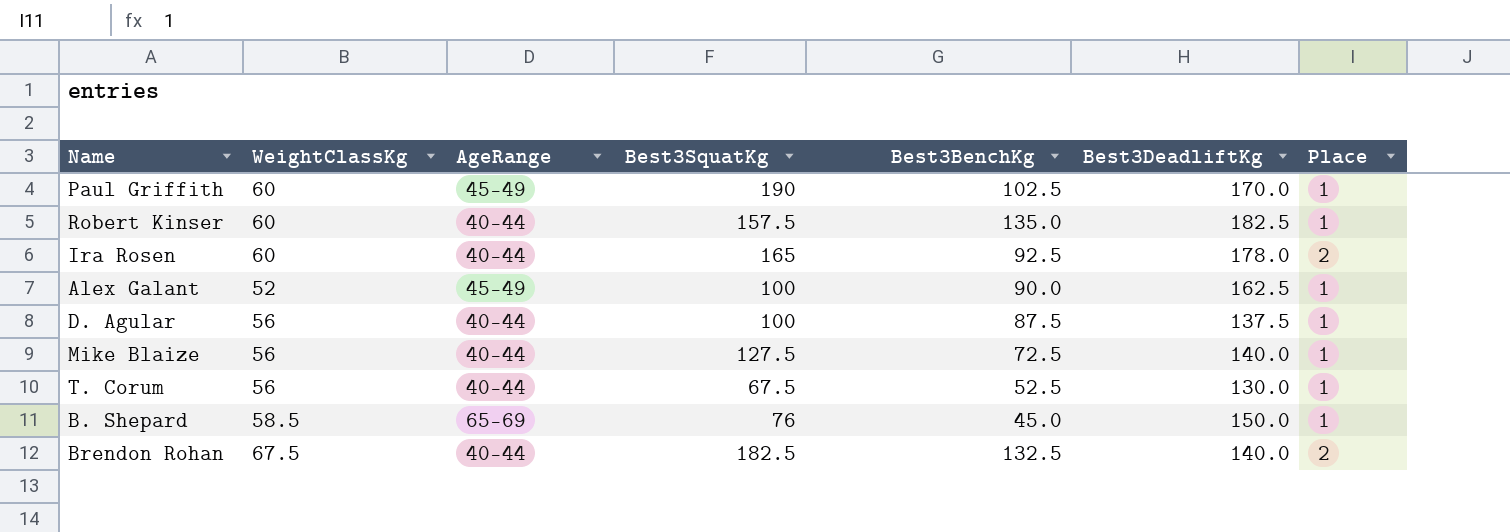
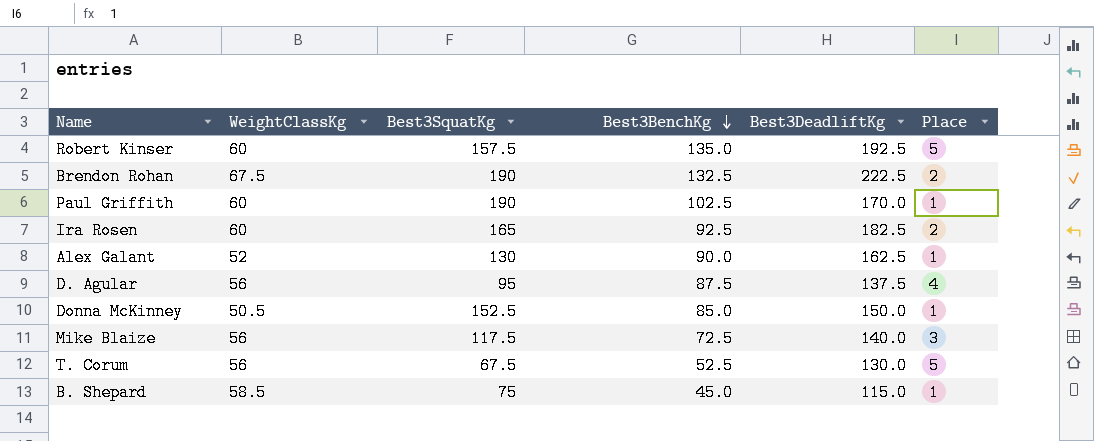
row order: none -> Best3BenchKg descending
column AgeRange | position: 3 -> none
Robert Kinser | Best3DeadliftKg: 182.5 -> 192.5
Robert Kinser | Place: 1 -> 5
Brendon Rohan | Best3SquatKg: 182.5 -> 190
Brendon Rohan | Best3DeadliftKg: 140.0 -> 222.5
Ira Rosen | Best3DeadliftKg: 178.0 -> 182.5
Alex Galant | Best3SquatKg: 100 -> 130
D. Agular | Best3SquatKg: 100 -> 95
D. Agular | Place: 1 -> 4
row Donna McKinney: none -> 50.5 | 152.5 | 85.0 | 150.0 | 1
Mike Blaize | Best3SquatKg: 127.5 -> 117.5
Mike Blaize | Place: 1 -> 3
T. Corum | Place: 1 -> 5
B. Shepard | Best3SquatKg: 76 -> 75
B. Shepard | Best3DeadliftKg: 150.0 -> 115.0

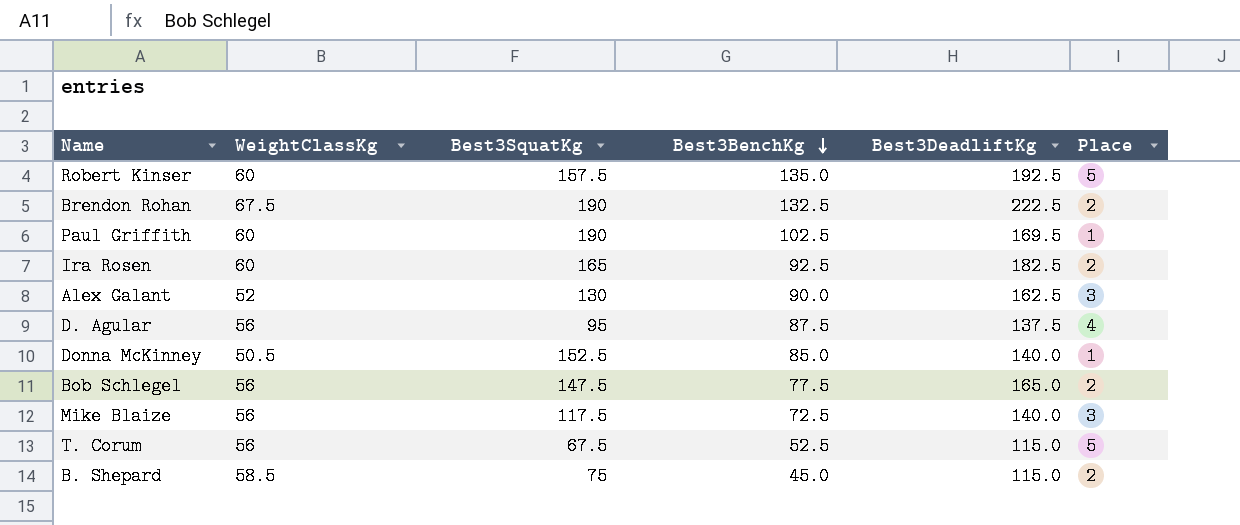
Paul Griffith | Best3DeadliftKg: 170.0 -> 169.5
Alex Galant | Place: 1 -> 3
Donna McKinney | Best3DeadliftKg: 150.0 -> 140.0
row Bob Schlegel: none -> 56 | 147.5 | 77.5 | 165.0 | 2
T. Corum | Best3DeadliftKg: 130.0 -> 115.0
B. Shepard | Place: 1 -> 2

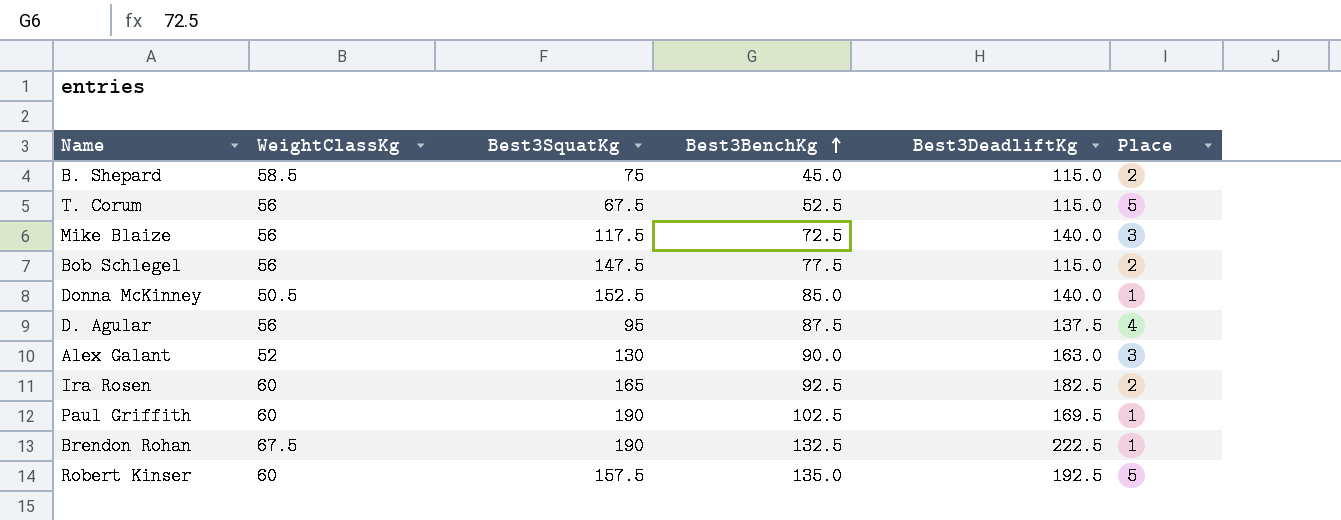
row order: Best3BenchKg descending -> Best3BenchKg ascending
Bob Schlegel | Best3DeadliftKg: 165.0 -> 115.0
Alex Galant | Best3DeadliftKg: 162.5 -> 163.0
Brendon Rohan | Place: 2 -> 1

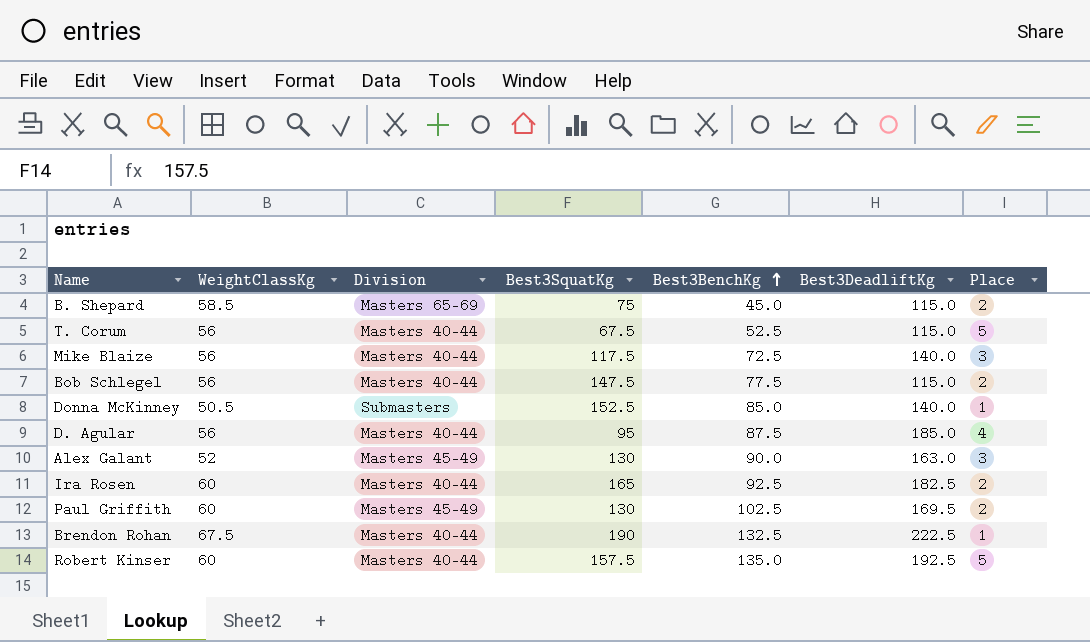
column Division | position: none -> 3
D. Agular | Best3DeadliftKg: 137.5 -> 185.0
Paul Griffith | Best3SquatKg: 190 -> 130
Paul Griffith | Place: 1 -> 2

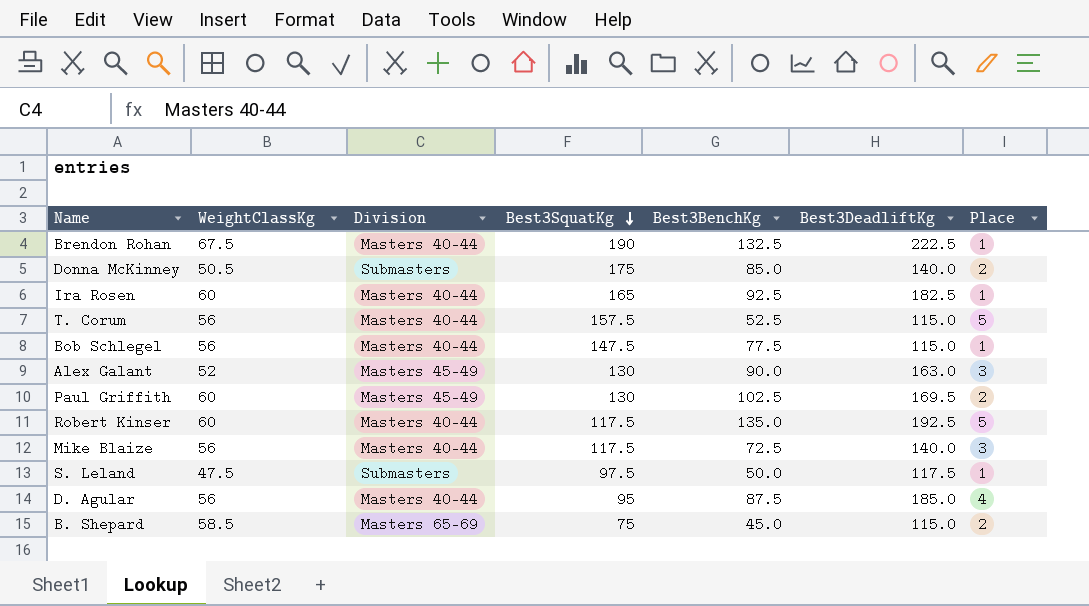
row order: Best3BenchKg ascending -> Best3SquatKg descending
Donna McKinney | Best3SquatKg: 152.5 -> 175
Donna McKinney | Place: 1 -> 2
Ira Rosen | Place: 2 -> 1
T. Corum | Best3SquatKg: 67.5 -> 157.5
Bob Schlegel | Place: 2 -> 1
Robert Kinser | Best3SquatKg: 157.5 -> 117.5
row S. Leland: none -> 47.5 | Submasters | 97.5 | 50.0 | 117.5 | 1

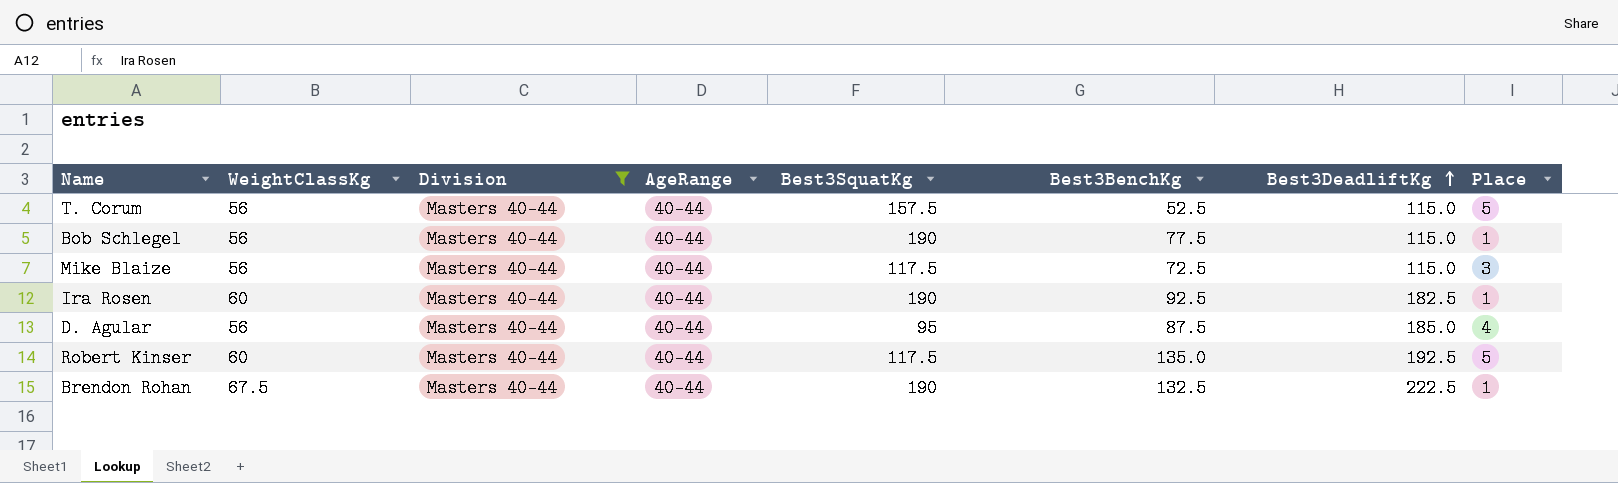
filter: none -> Division = Masters 40-44
row order: Best3SquatKg descending -> Best3DeadliftKg ascending
column AgeRange | position: none -> 4
Bob Schlegel | Best3SquatKg: 147.5 -> 190
Mike Blaize | Best3DeadliftKg: 140.0 -> 115.0
Ira Rosen | Best3SquatKg: 165 -> 190

